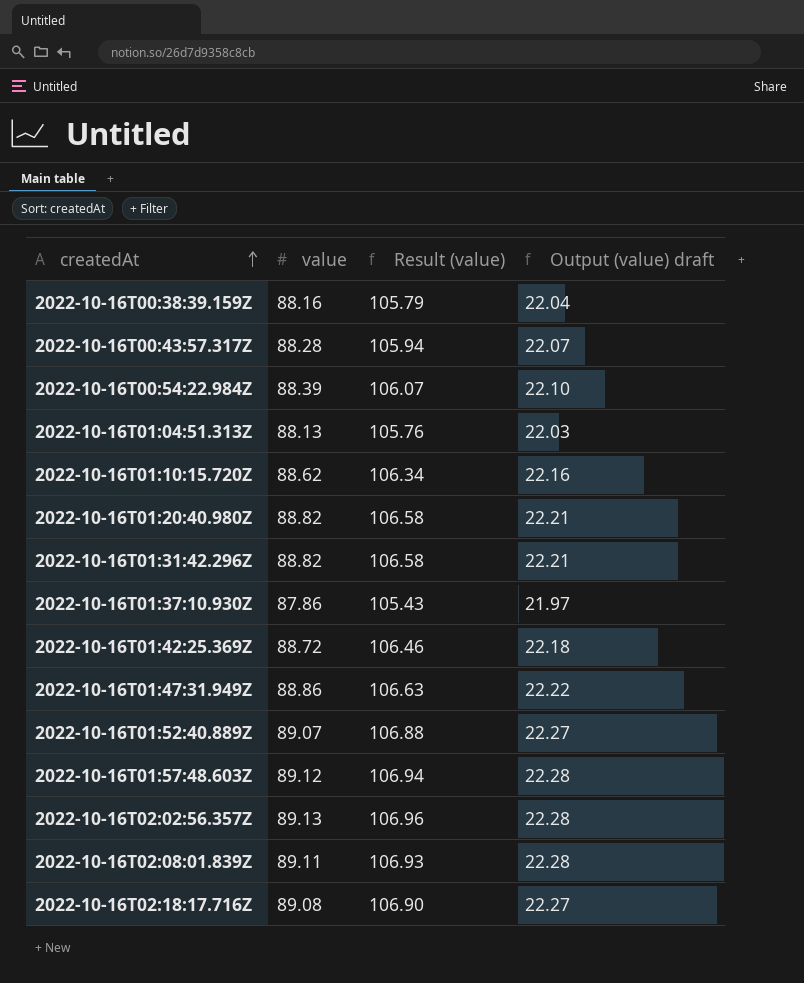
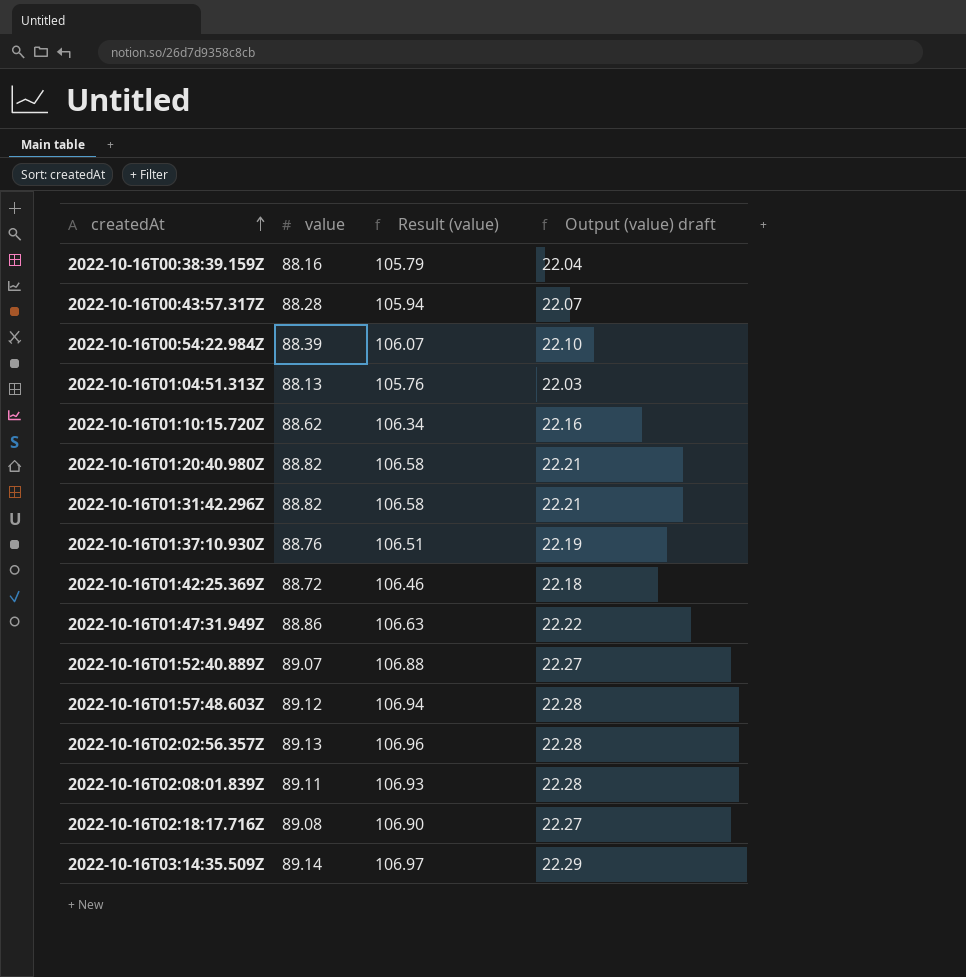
2022-10-16T01:37:10.930Z | value: 87.86 -> 88.76
2022-10-16T01:37:10.930Z | Result (value): 105.43 -> 106.51
2022-10-16T01:37:10.930Z | Output (value) draft: 21.97 -> 22.19
row 2022-10-16T03:14:35.509Z: none -> 89.14 | 106.97 | 22.29

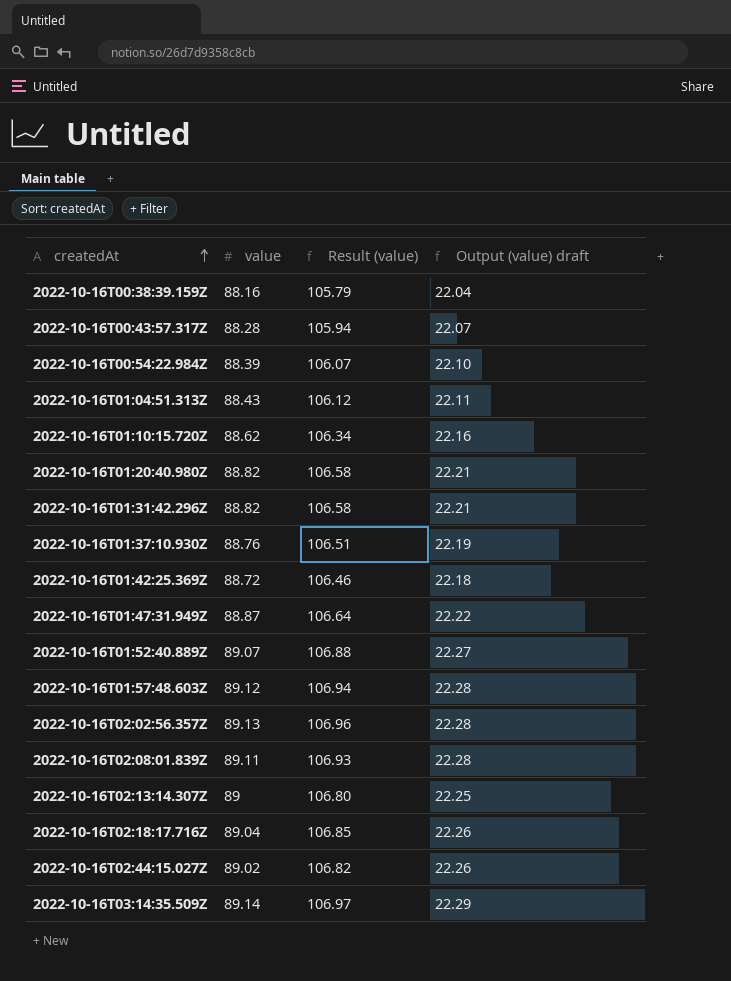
2022-10-16T01:04:51.313Z | value: 88.13 -> 88.43
2022-10-16T01:04:51.313Z | Result (value): 105.76 -> 106.12
2022-10-16T01:04:51.313Z | Output (value) draft: 22.03 -> 22.11
2022-10-16T01:47:31.949Z | value: 88.86 -> 88.87
2022-10-16T01:47:31.949Z | Result (value): 106.63 -> 106.64
row 2022-10-16T02:13:14.307Z: none -> 89 | 106.80 | 22.25
2022-10-16T02:18:17.716Z | value: 89.08 -> 89.04
2022-10-16T02:18:17.716Z | Result (value): 106.90 -> 106.85
2022-10-16T02:18:17.716Z | Output (value) draft: 22.27 -> 22.26
row 2022-10-16T02:44:15.027Z: none -> 89.02 | 106.82 | 22.26

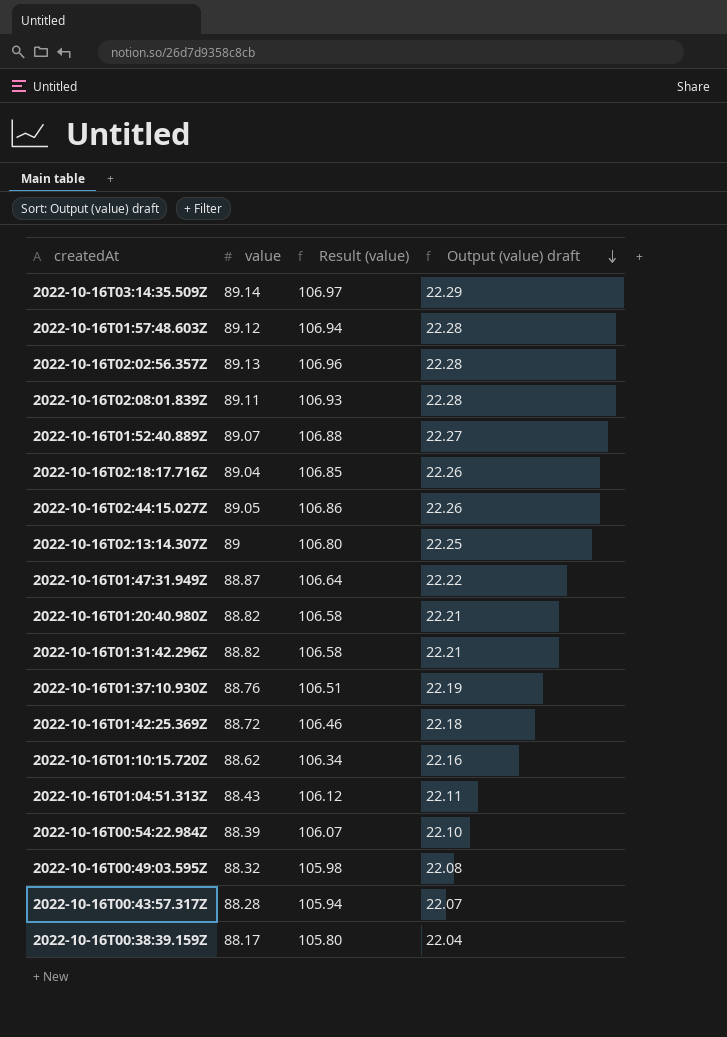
row order: createdAt ascending -> Output (value) draft descending
2022-10-16T02:44:15.027Z | value: 89.02 -> 89.05
2022-10-16T02:44:15.027Z | Result (value): 106.82 -> 106.86
row 2022-10-16T00:49:03.595Z: none -> 88.32 | 105.98 | 22.08
2022-10-16T00:38:39.159Z | value: 88.16 -> 88.17
2022-10-16T00:38:39.159Z | Result (value): 105.79 -> 105.80

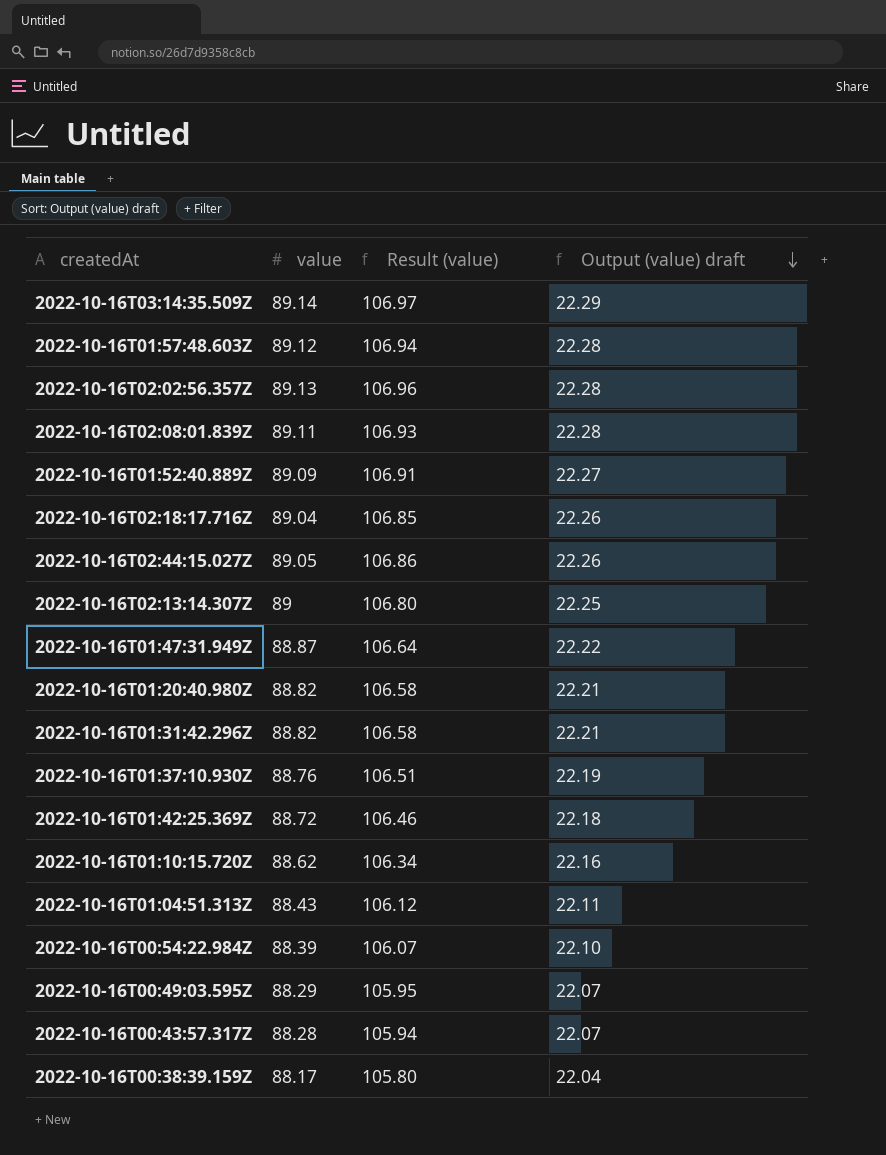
2022-10-16T01:52:40.889Z | value: 89.07 -> 89.09
2022-10-16T01:52:40.889Z | Result (value): 106.88 -> 106.91
2022-10-16T00:49:03.595Z | value: 88.32 -> 88.29
2022-10-16T00:49:03.595Z | Result (value): 105.98 -> 105.95
2022-10-16T00:49:03.595Z | Output (value) draft: 22.08 -> 22.07

